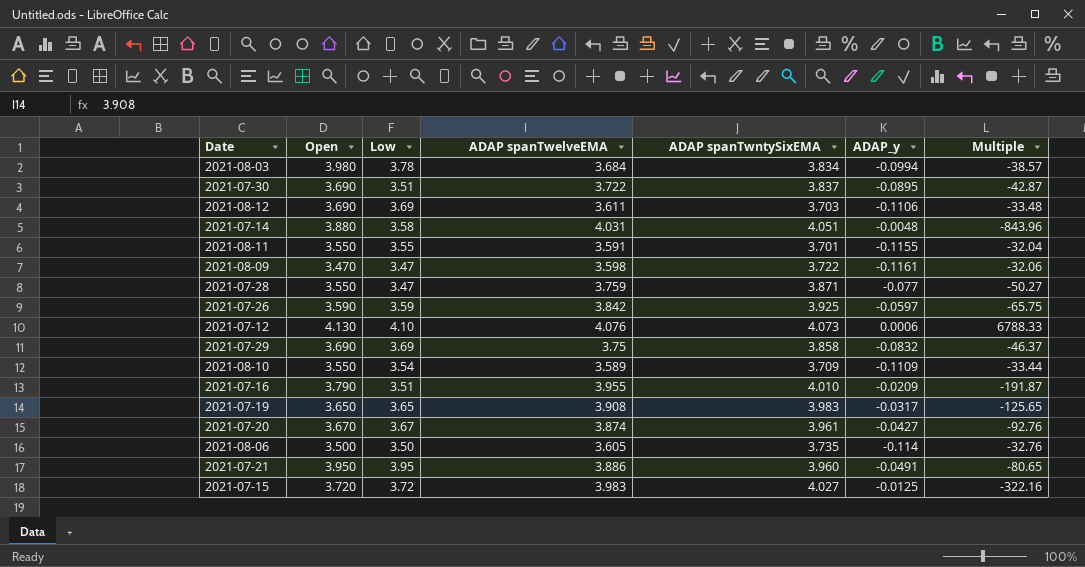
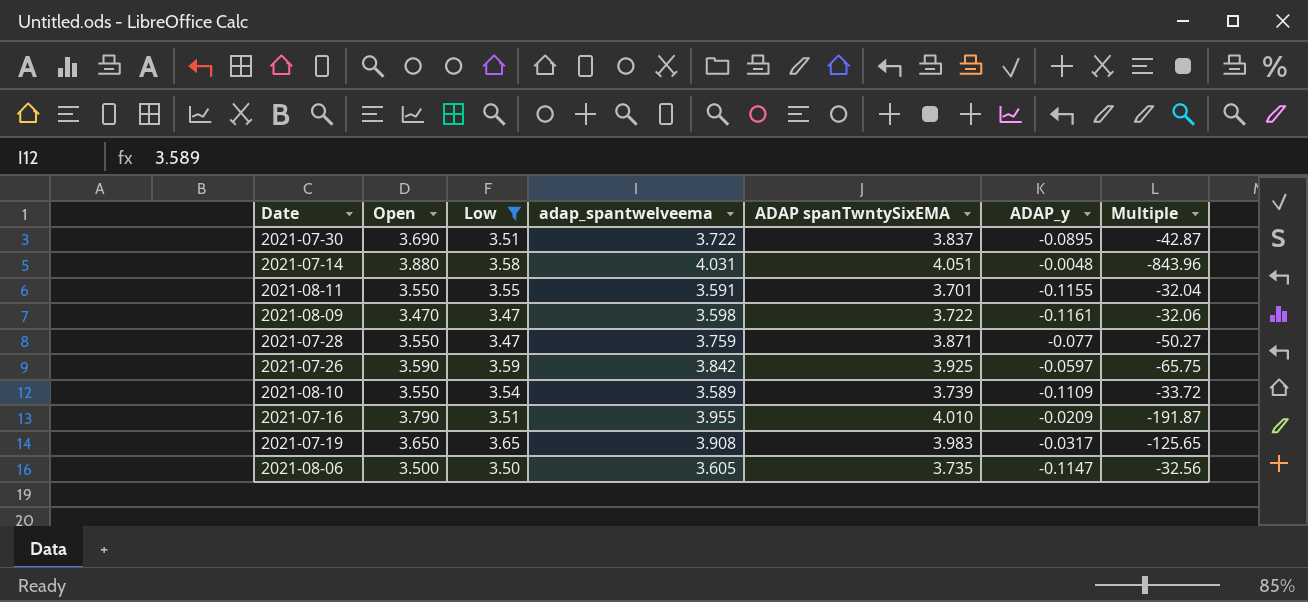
filter: none -> Low <= 3.65
column name: ADAP spanTwelveEMA -> adap_spantwelveema
2021-08-10 | ADAP spanTwntySixEMA: 3.709 -> 3.739
2021-08-10 | Multiple: -33.44 -> -33.72
2021-08-06 | ADAP_y: -0.114 -> -0.1147
2021-08-06 | Multiple: -32.76 -> -32.56

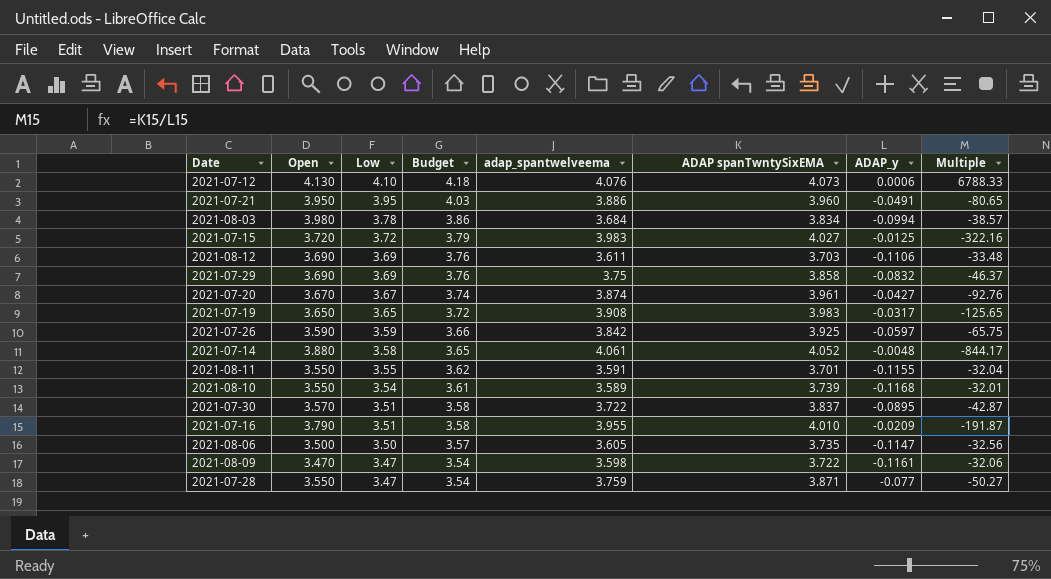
filter: Low <= 3.65 -> none
row order: none -> Low descending
column Budget | formula: none -> [Low] * 1.02
2021-07-14 | adap_spantwelveema: 4.031 -> 4.061
2021-07-14 | ADAP spanTwntySixEMA: 4.051 -> 4.052
2021-07-14 | Multiple: -843.96 -> -844.17
2021-08-10 | ADAP_y: -0.1109 -> -0.1168
2021-08-10 | Multiple: -33.72 -> -32.01
2021-07-30 | Open: 3.690 -> 3.570

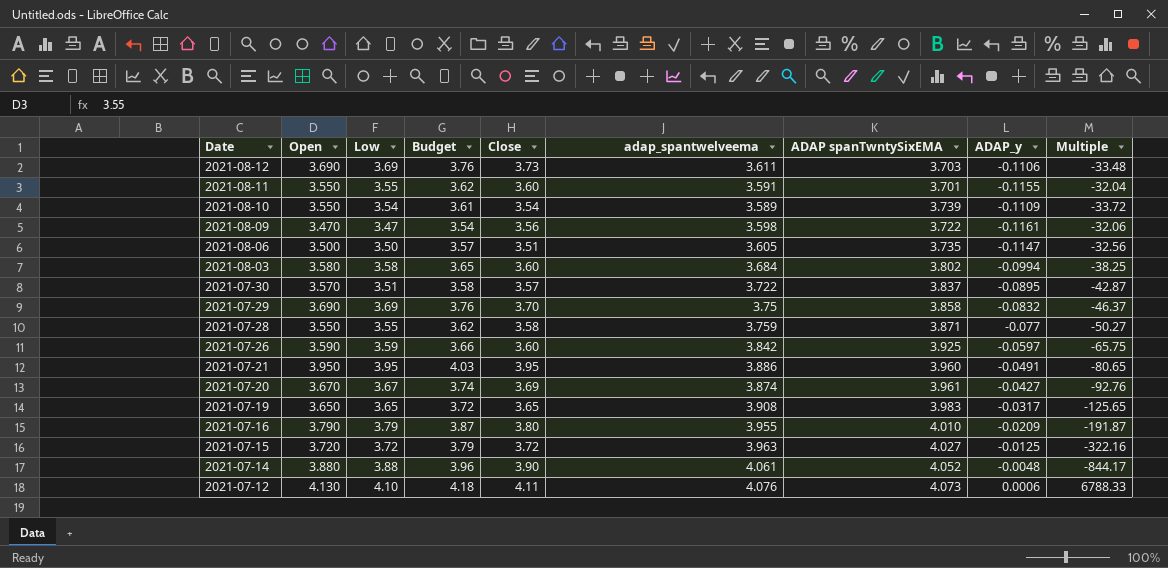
row order: Low descending -> Date descending
column Close | position: none -> 5
2021-08-10 | ADAP_y: -0.1168 -> -0.1109
2021-08-10 | Multiple: -32.01 -> -33.72
2021-08-03 | Open: 3.980 -> 3.580
2021-08-03 | Low: 3.78 -> 3.58
2021-08-03 | Budget: 3.86 -> 3.65
2021-08-03 | ADAP spanTwntySixEMA: 3.834 -> 3.802
2021-08-03 | Multiple: -38.57 -> -38.25
2021-07-28 | Low: 3.47 -> 3.55
2021-07-28 | Budget: 3.54 -> 3.62
2021-07-16 | Low: 3.51 -> 3.79
2021-07-16 | Budget: 3.58 -> 3.87
2021-07-15 | adap_spantwelveema: 3.983 -> 3.963
2021-07-14 | Low: 3.58 -> 3.88
2021-07-14 | Budget: 3.65 -> 3.96

